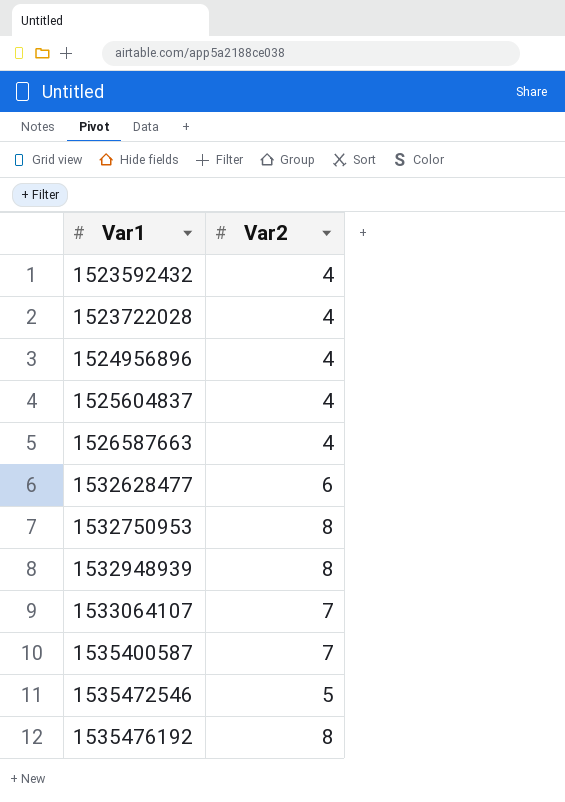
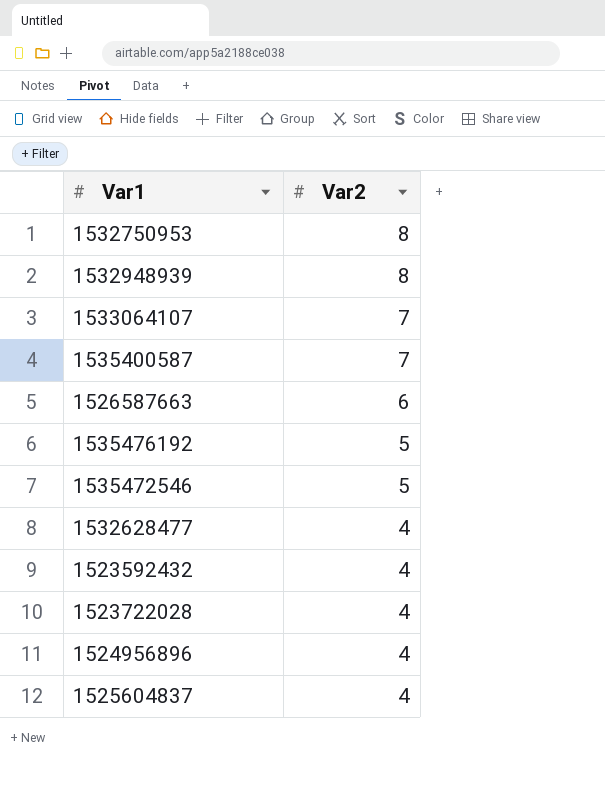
row order: Var1 ascending -> Var2 descending
1526587663 | Var2: 4 -> 6
1535476192 | Var2: 8 -> 5
1532628477 | Var2: 6 -> 4

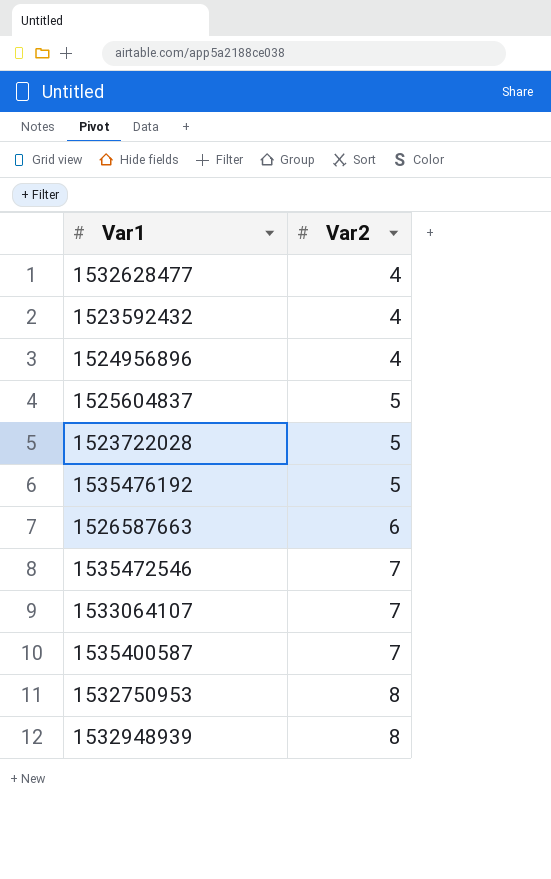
row order: Var2 descending -> Var2 ascending
1525604837 | Var2: 4 -> 5
1523722028 | Var2: 4 -> 5
1535472546 | Var2: 5 -> 7

